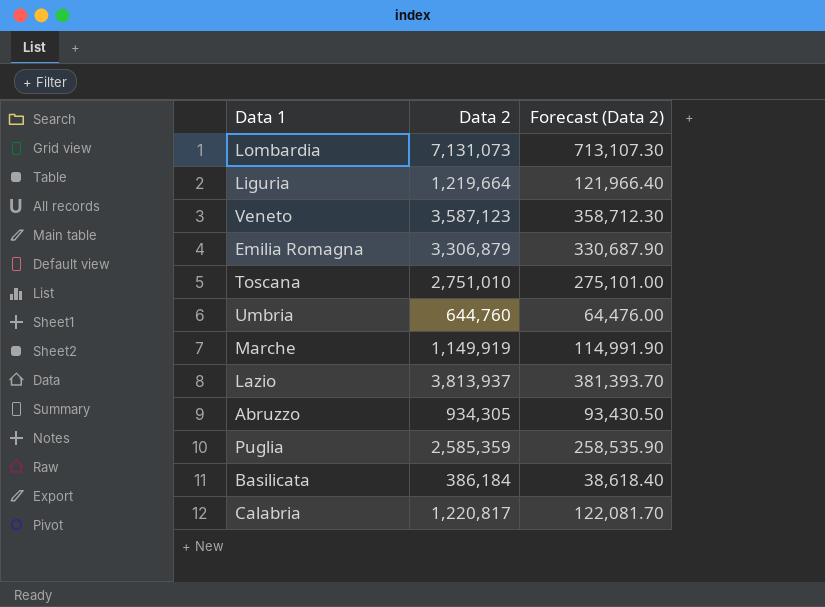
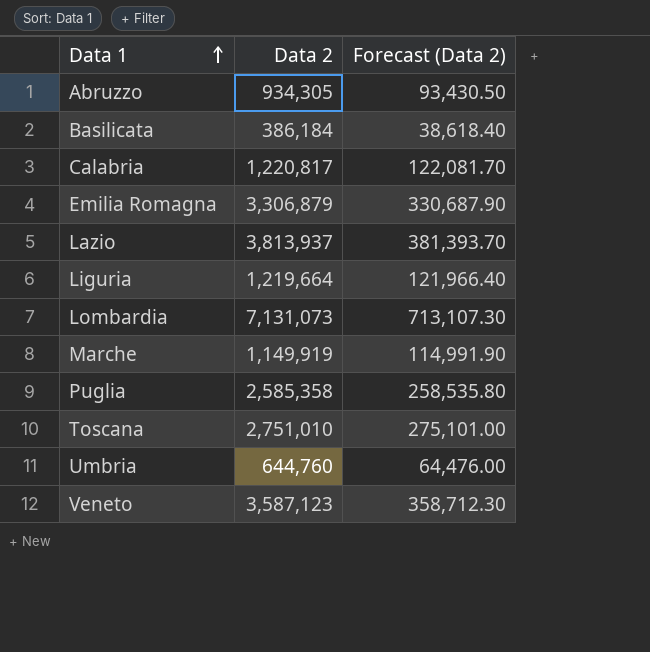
row order: none -> Data 1 ascending
Puglia | Data 2: 2,585,359 -> 2,585,358
Puglia | Forecast (Data 2): 258,535.90 -> 258,535.80

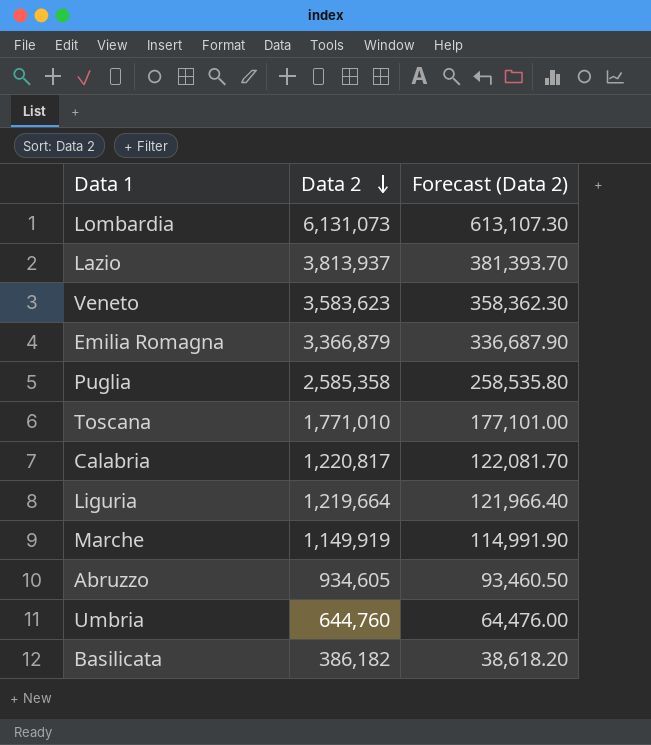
row order: Data 1 ascending -> Data 2 descending
Lombardia | Data 2: 7,131,073 -> 6,131,073
Lombardia | Forecast (Data 2): 713,107.30 -> 613,107.30
Veneto | Data 2: 3,587,123 -> 3,583,623
Veneto | Forecast (Data 2): 358,712.30 -> 358,362.30
Emilia Romagna | Data 2: 3,306,879 -> 3,366,879
Emilia Romagna | Forecast (Data 2): 330,687.90 -> 336,687.90
Toscana | Data 2: 2,751,010 -> 1,771,010
Toscana | Forecast (Data 2): 275,101.00 -> 177,101.00
Abruzzo | Data 2: 934,305 -> 934,605
Abruzzo | Forecast (Data 2): 93,430.50 -> 93,460.50
Basilicata | Data 2: 386,184 -> 386,182
Basilicata | Forecast (Data 2): 38,618.40 -> 38,618.20

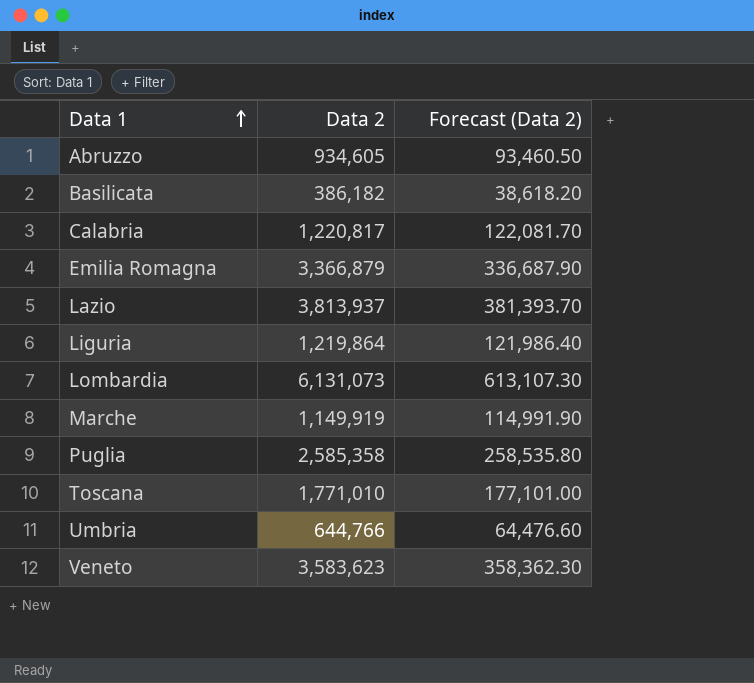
row order: Data 2 descending -> Data 1 ascending
Liguria | Data 2: 1,219,664 -> 1,219,864
Liguria | Forecast (Data 2): 121,966.40 -> 121,986.40
Umbria | Data 2: 644,760 -> 644,766
Umbria | Forecast (Data 2): 64,476.00 -> 64,476.60

